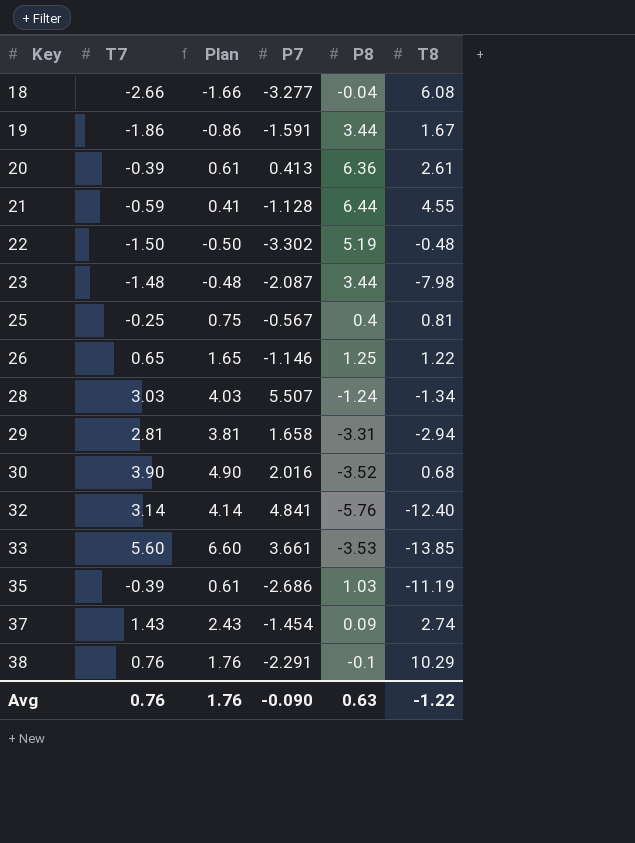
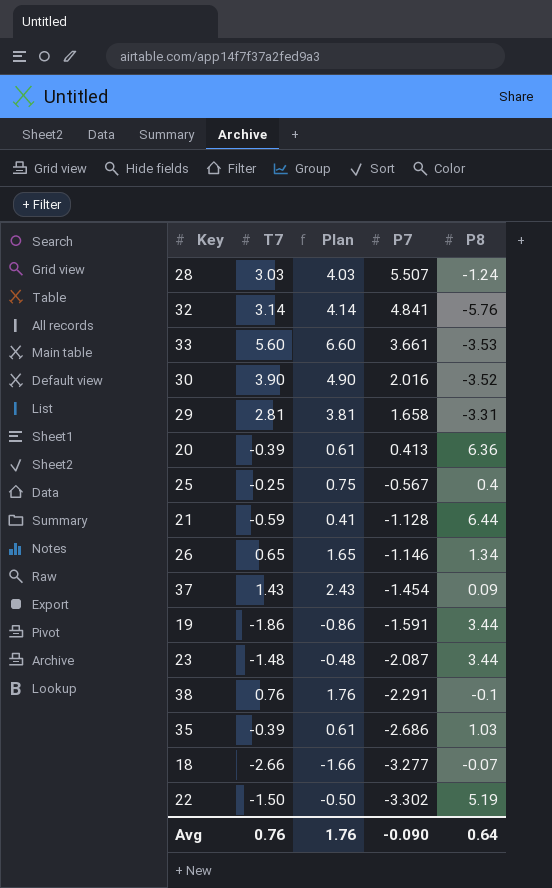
row order: Key ascending -> P7 descending
column T8 | position: 6 -> none
26 | P8: 1.25 -> 1.34
18 | P8: -0.04 -> -0.07
Avg | P8: 0.63 -> 0.64

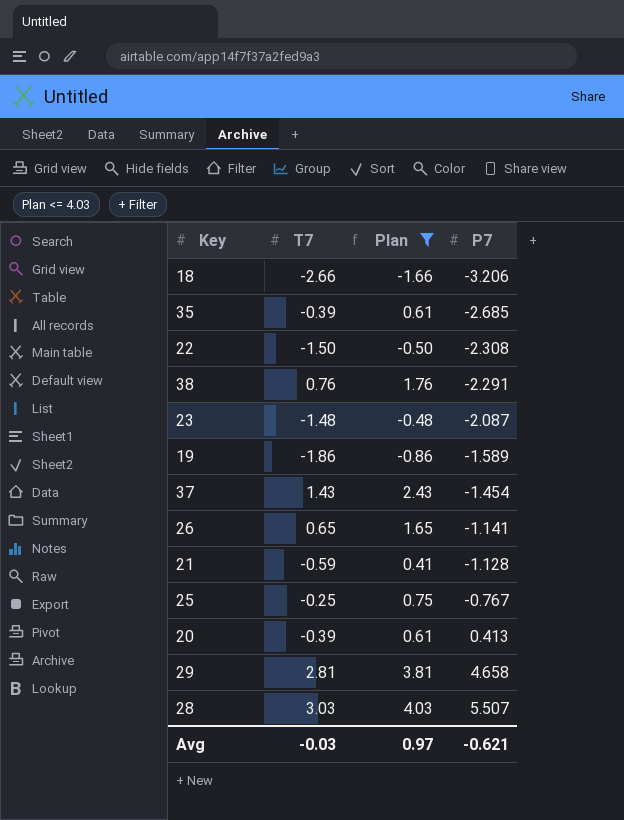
filter: none -> Plan <= 4.03
row order: P7 descending -> P7 ascending
column P8 | position: 5 -> none
18 | P7: -3.277 -> -3.206
35 | P7: -2.686 -> -2.685
22 | P7: -3.302 -> -2.308
19 | P7: -1.591 -> -1.589
26 | P7: -1.146 -> -1.141
25 | P7: -0.567 -> -0.767
29 | P7: 1.658 -> 4.658
Avg | T7: 0.76 -> -0.03
Avg | Plan: 1.76 -> 0.97
Avg | P7: -0.090 -> -0.621

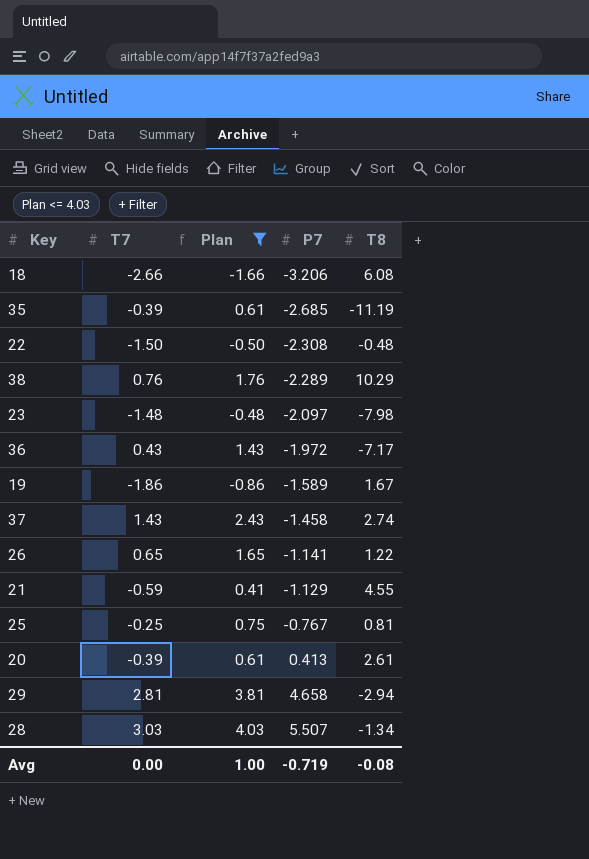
column T8 | position: none -> 5
38 | P7: -2.291 -> -2.289
23 | P7: -2.087 -> -2.097
row 36: none -> 0.43 | 1.43 | -1.972 | -7.17
37 | P7: -1.454 -> -1.458
21 | P7: -1.128 -> -1.129
Avg | T7: -0.03 -> 0.00
Avg | Plan: 0.97 -> 1.00
Avg | P7: -0.621 -> -0.719

